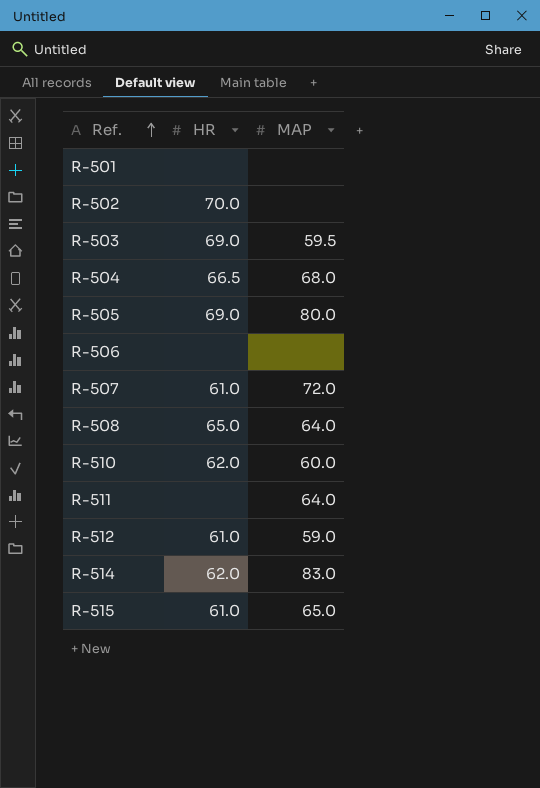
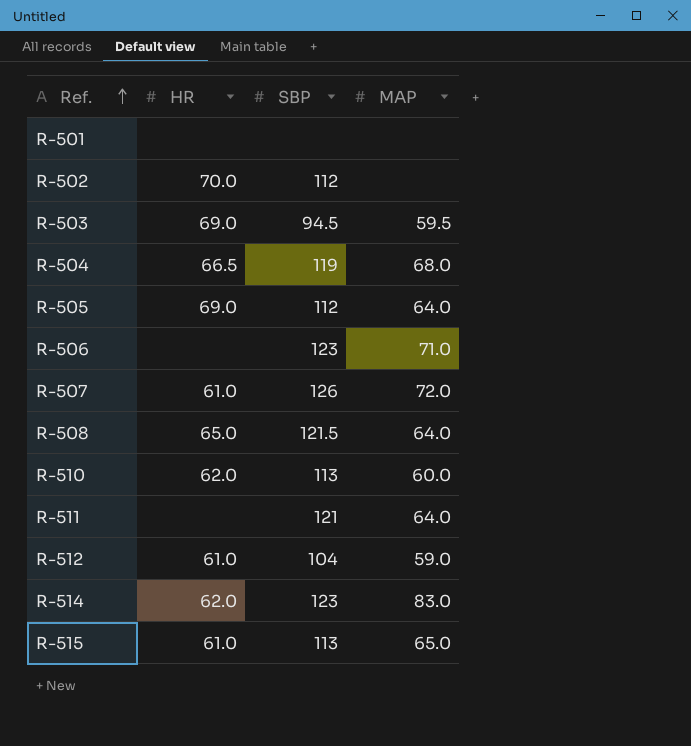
column SBP | position: none -> 3
R-505 | MAP: 80.0 -> 64.0
R-506 | MAP: none -> 71.0

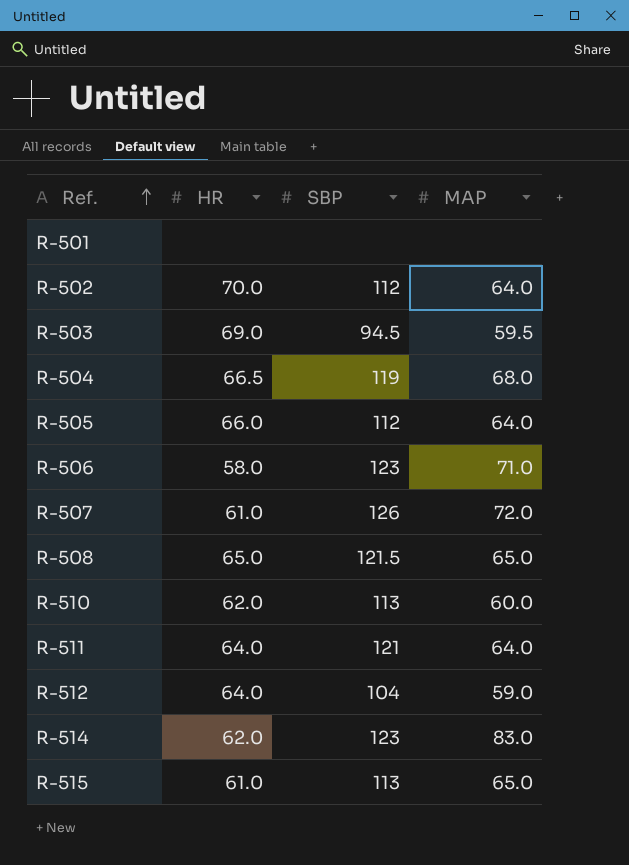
R-502 | MAP: none -> 64.0
R-505 | HR: 69.0 -> 66.0
R-506 | HR: none -> 58.0
R-508 | MAP: 64.0 -> 65.0
R-511 | HR: none -> 64.0
R-512 | HR: 61.0 -> 64.0

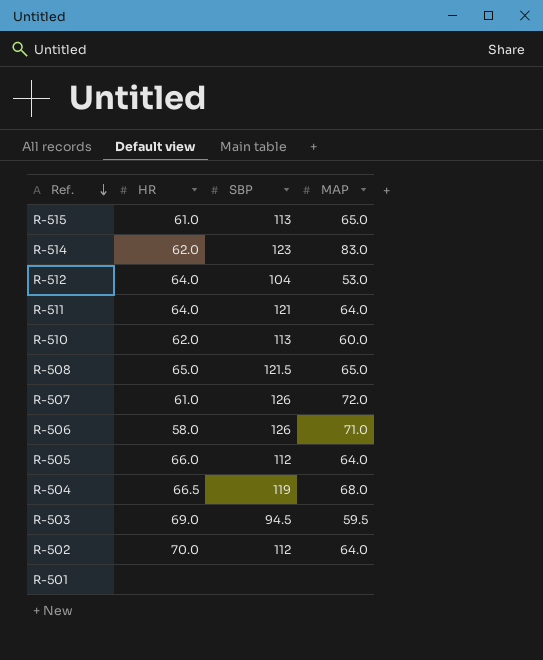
row order: Ref. ascending -> Ref. descending
R-512 | MAP: 59.0 -> 53.0
R-506 | SBP: 123 -> 126

